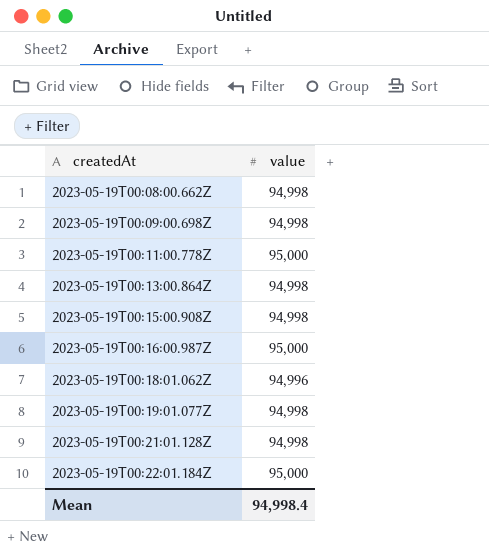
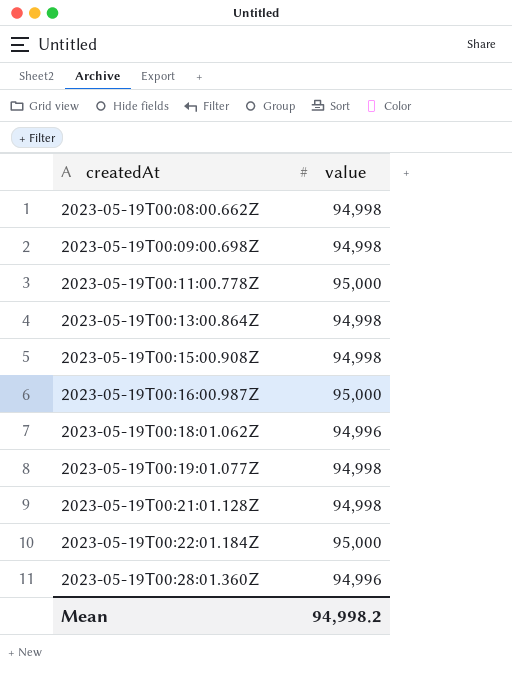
row 2023-05-19T00:28:01.360Z: none -> 94,996
Mean | value: 94,998.4 -> 94,998.2

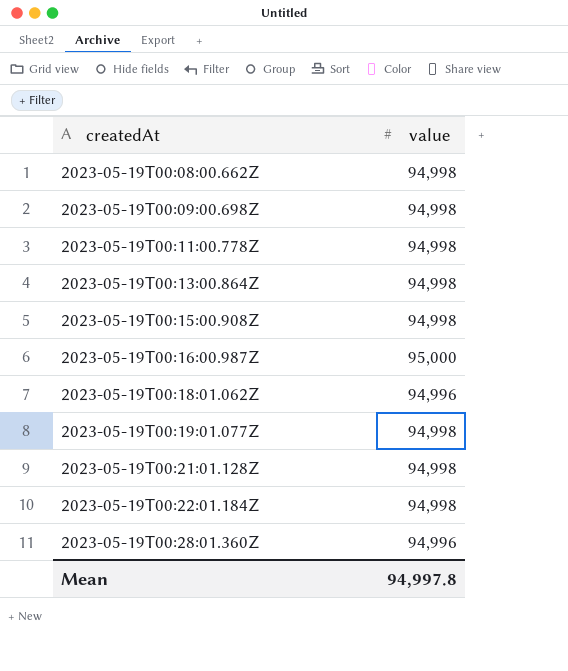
2023-05-19T00:11:00.778Z | value: 95,000 -> 94,998
2023-05-19T00:22:01.184Z | value: 95,000 -> 94,998
Mean | value: 94,998.2 -> 94,997.8

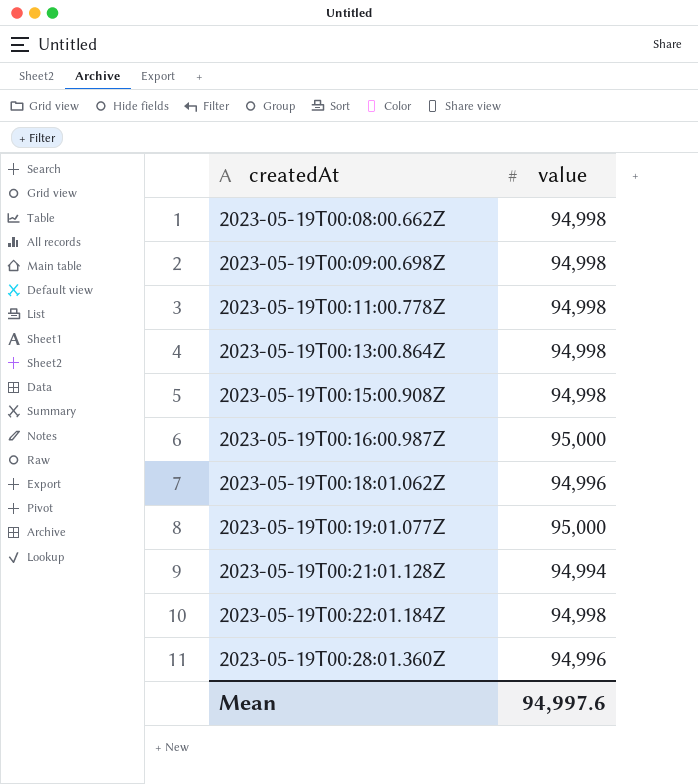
2023-05-19T00:19:01.077Z | value: 94,998 -> 95,000
2023-05-19T00:21:01.128Z | value: 94,998 -> 94,994
Mean | value: 94,997.8 -> 94,997.6

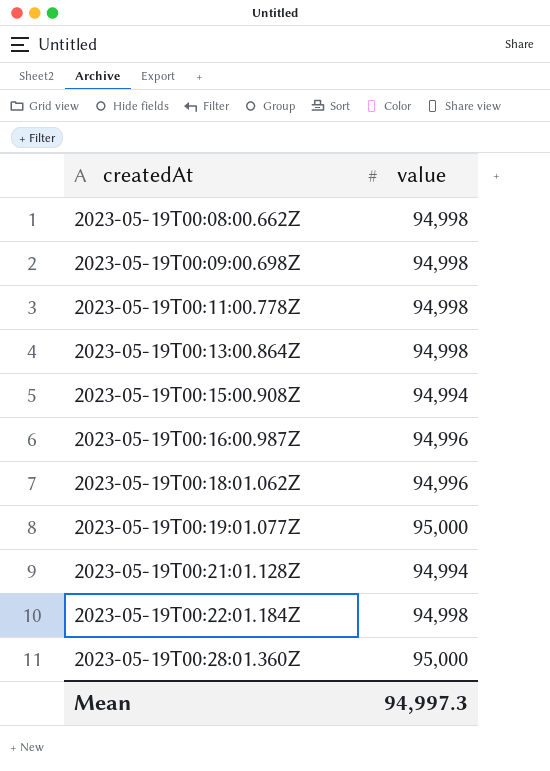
2023-05-19T00:15:00.908Z | value: 94,998 -> 94,994
2023-05-19T00:16:00.987Z | value: 95,000 -> 94,996
2023-05-19T00:28:01.360Z | value: 94,996 -> 95,000
Mean | value: 94,997.6 -> 94,997.3

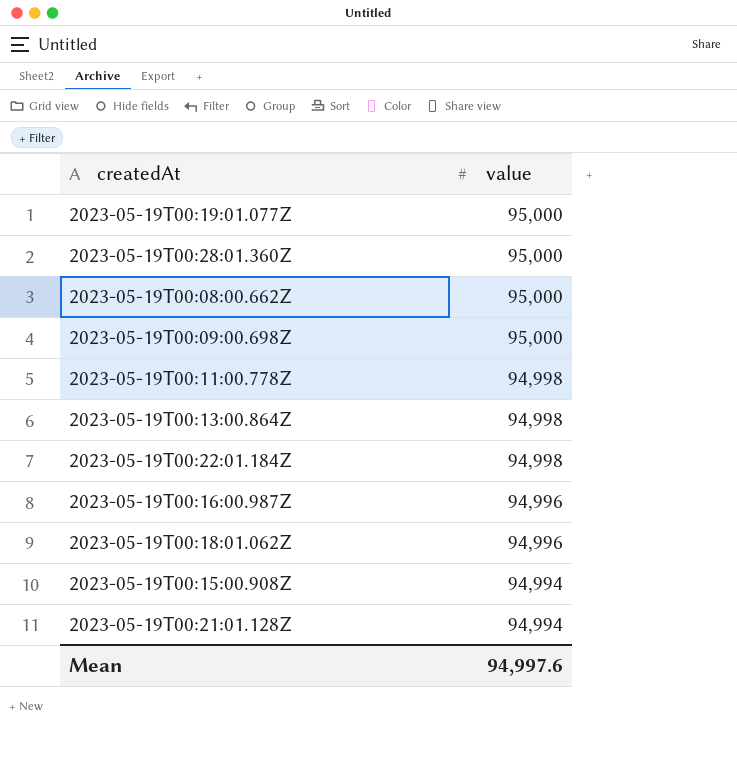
row order: createdAt ascending -> value descending
2023-05-19T00:08:00.662Z | value: 94,998 -> 95,000
2023-05-19T00:09:00.698Z | value: 94,998 -> 95,000
Mean | value: 94,997.3 -> 94,997.6

